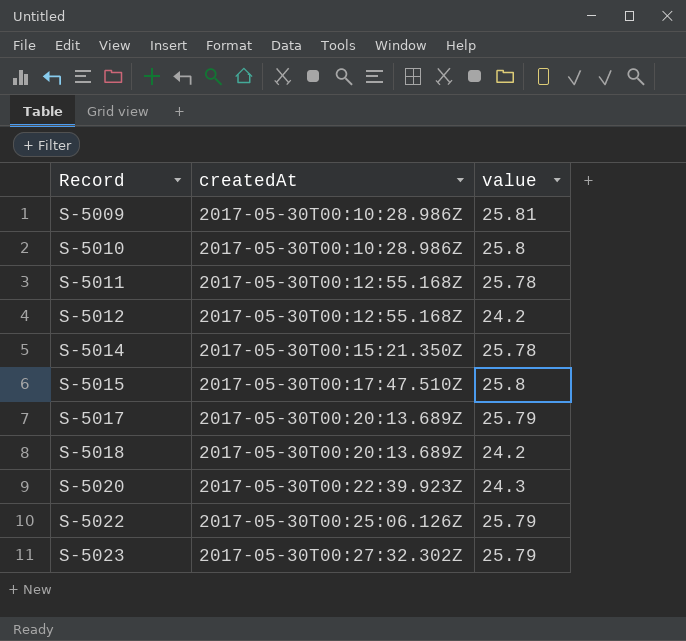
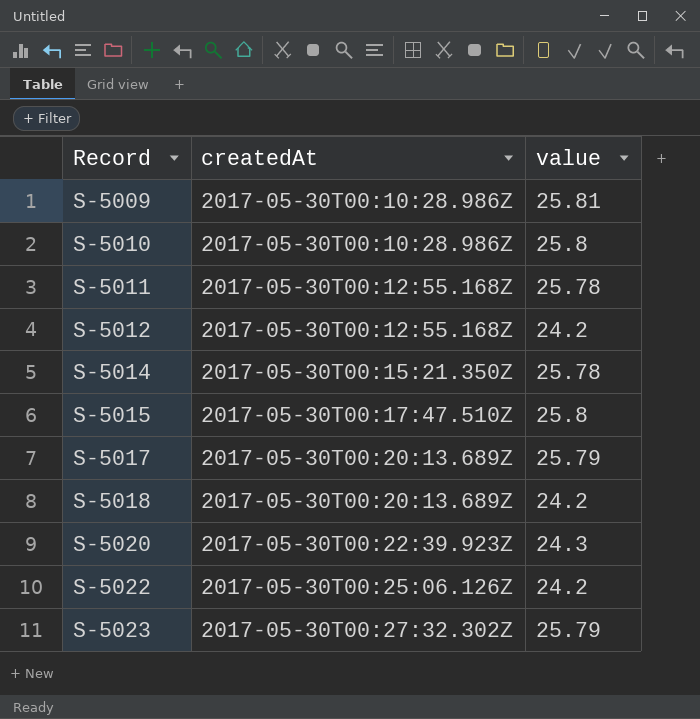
S-5022 | value: 25.79 -> 24.2

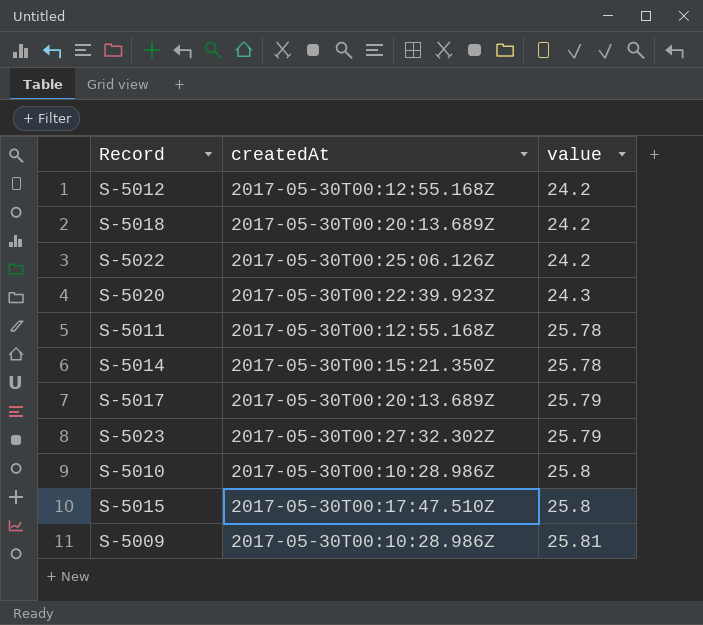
row order: Record ascending -> value ascending

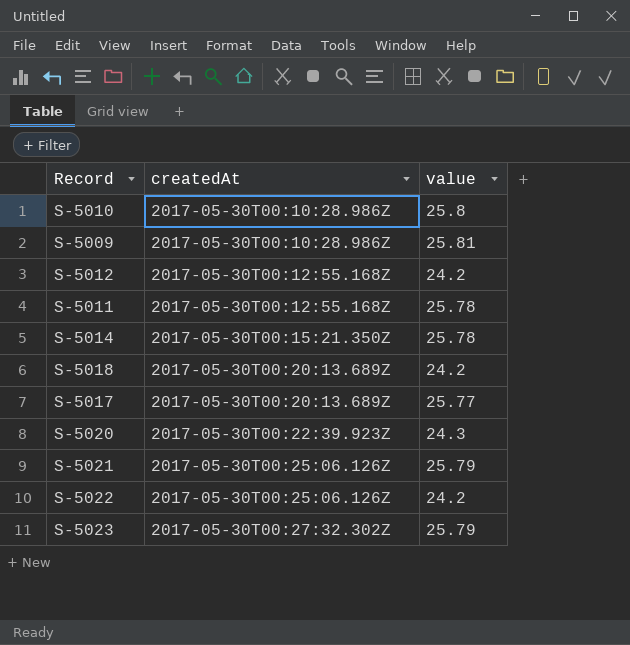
row order: value ascending -> createdAt ascending
row S-5015: 2017-05-30T00:17:47.510Z | 25.8 -> none
S-5017 | value: 25.79 -> 25.77
row S-5021: none -> 2017-05-30T00:25:06.126Z | 25.79

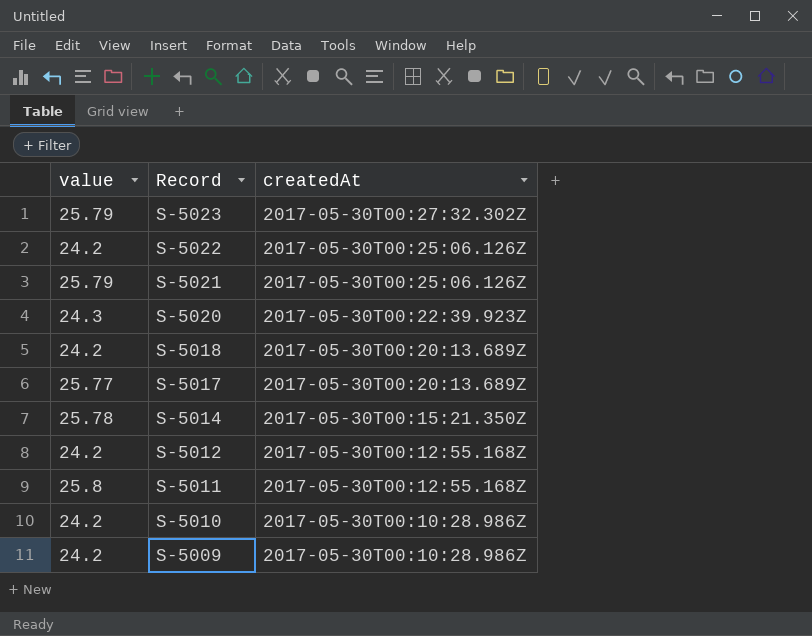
row order: createdAt ascending -> Record descending
column value | position: 3 -> 1
S-5011 | value: 25.78 -> 25.8
S-5010 | value: 25.8 -> 24.2
S-5009 | value: 25.81 -> 24.2

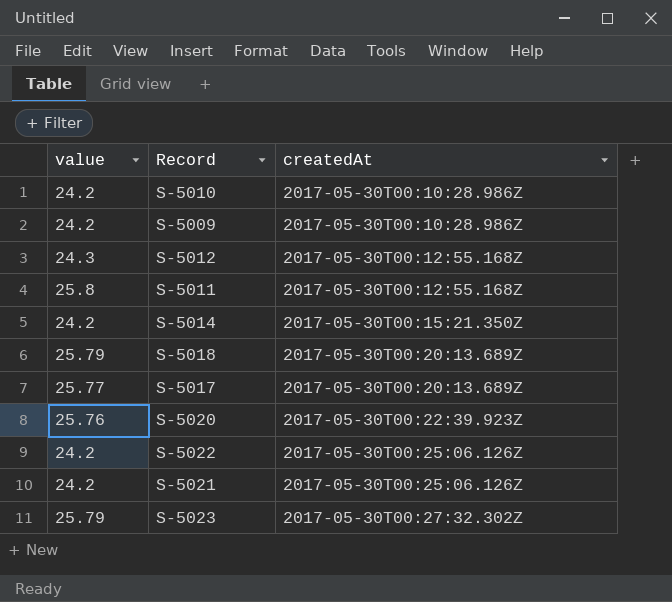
row order: Record descending -> createdAt ascending
S-5012 | value: 24.2 -> 24.3
S-5014 | value: 25.78 -> 24.2
S-5018 | value: 24.2 -> 25.79
S-5020 | value: 24.3 -> 25.76
S-5021 | value: 25.79 -> 24.2

